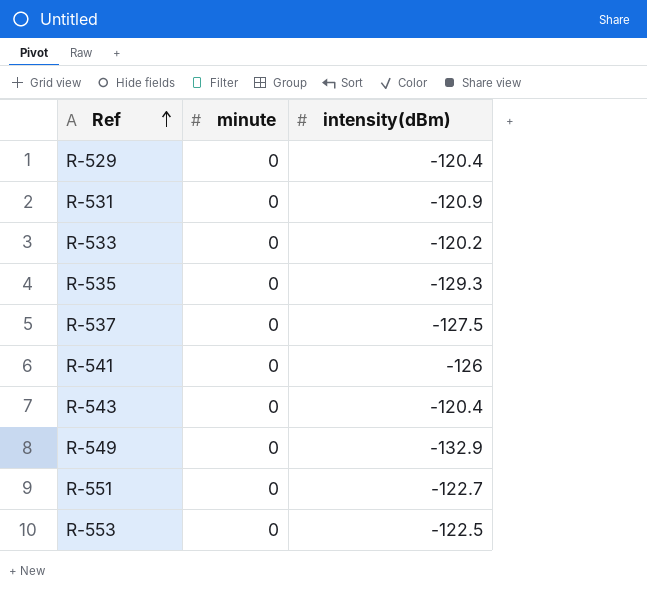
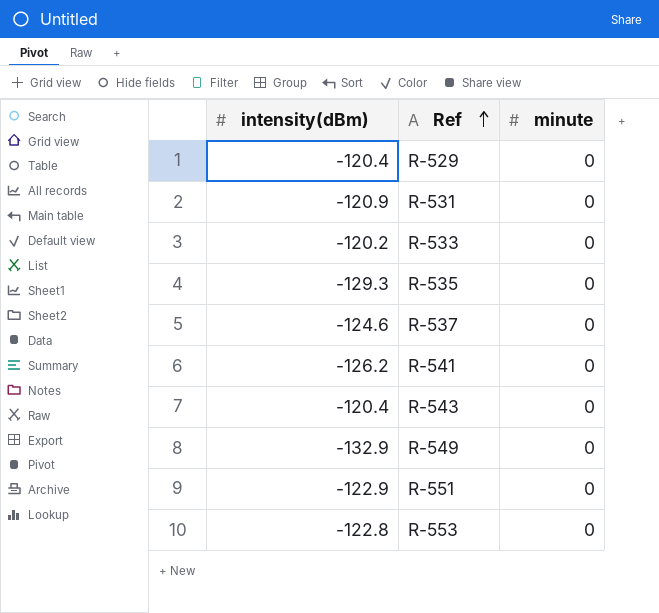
column intensity(dBm) | position: 3 -> 1
R-537 | intensity(dBm): -127.5 -> -124.6
R-541 | intensity(dBm): -126 -> -126.2
R-551 | intensity(dBm): -122.7 -> -122.9
R-553 | intensity(dBm): -122.5 -> -122.8

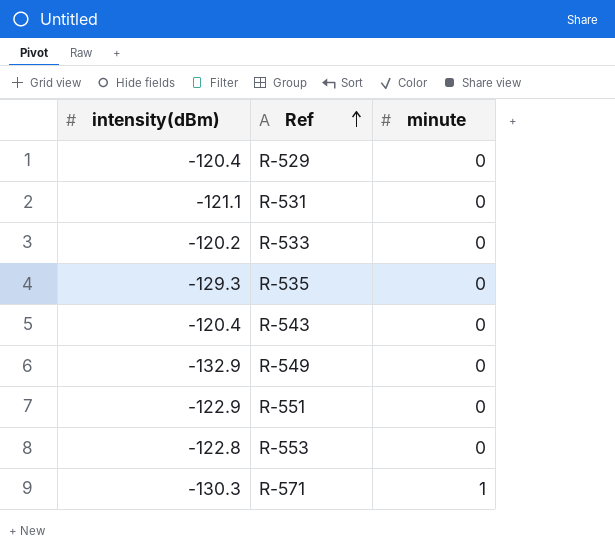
row R-537: -124.6 | 0 -> none
row R-541: -126.2 | 0 -> none
R-531 | intensity(dBm): -120.9 -> -121.1
row R-571: none -> -130.3 | 1

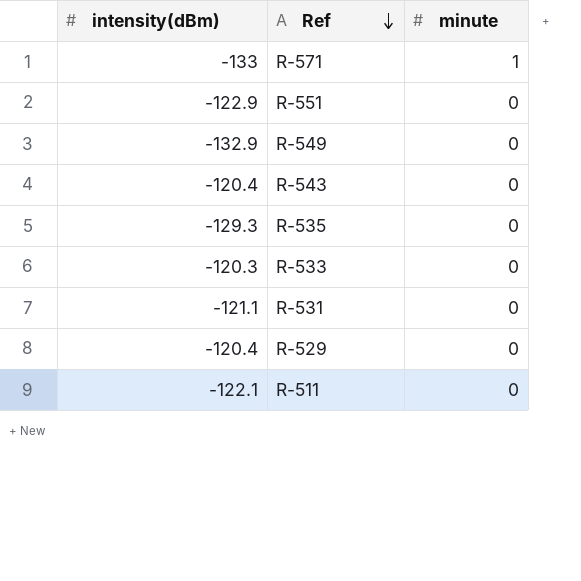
row order: Ref ascending -> Ref descending
row R-553: -122.8 | 0 -> none
R-571 | intensity(dBm): -130.3 -> -133
R-533 | intensity(dBm): -120.2 -> -120.3
row R-511: none -> -122.1 | 0

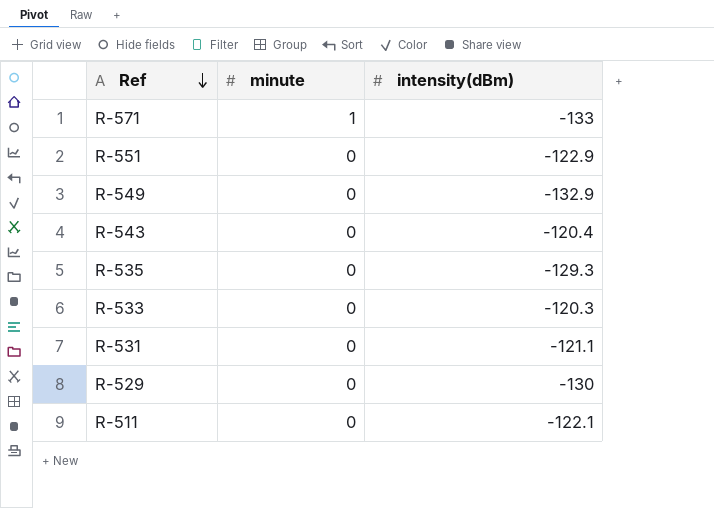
column intensity(dBm) | position: 1 -> 3
R-529 | intensity(dBm): -120.4 -> -130

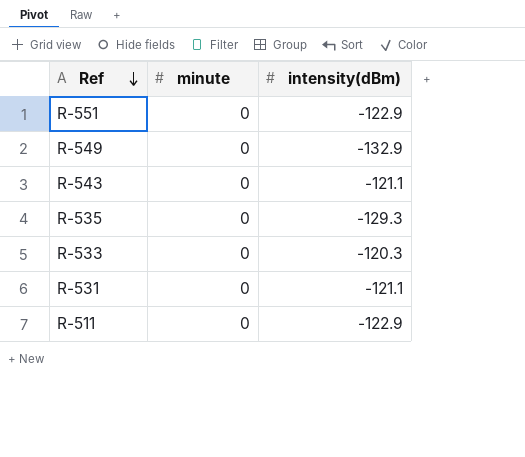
row R-571: 1 | -133 -> none
row R-529: 0 | -130 -> none
R-543 | intensity(dBm): -120.4 -> -121.1
R-511 | intensity(dBm): -122.1 -> -122.9

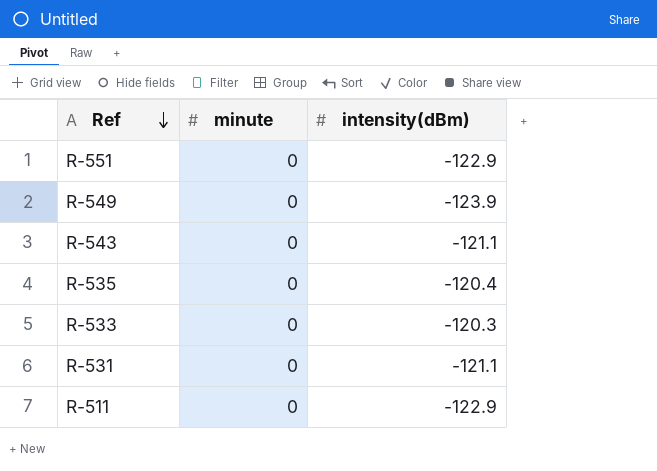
R-549 | intensity(dBm): -132.9 -> -123.9
R-535 | intensity(dBm): -129.3 -> -120.4

